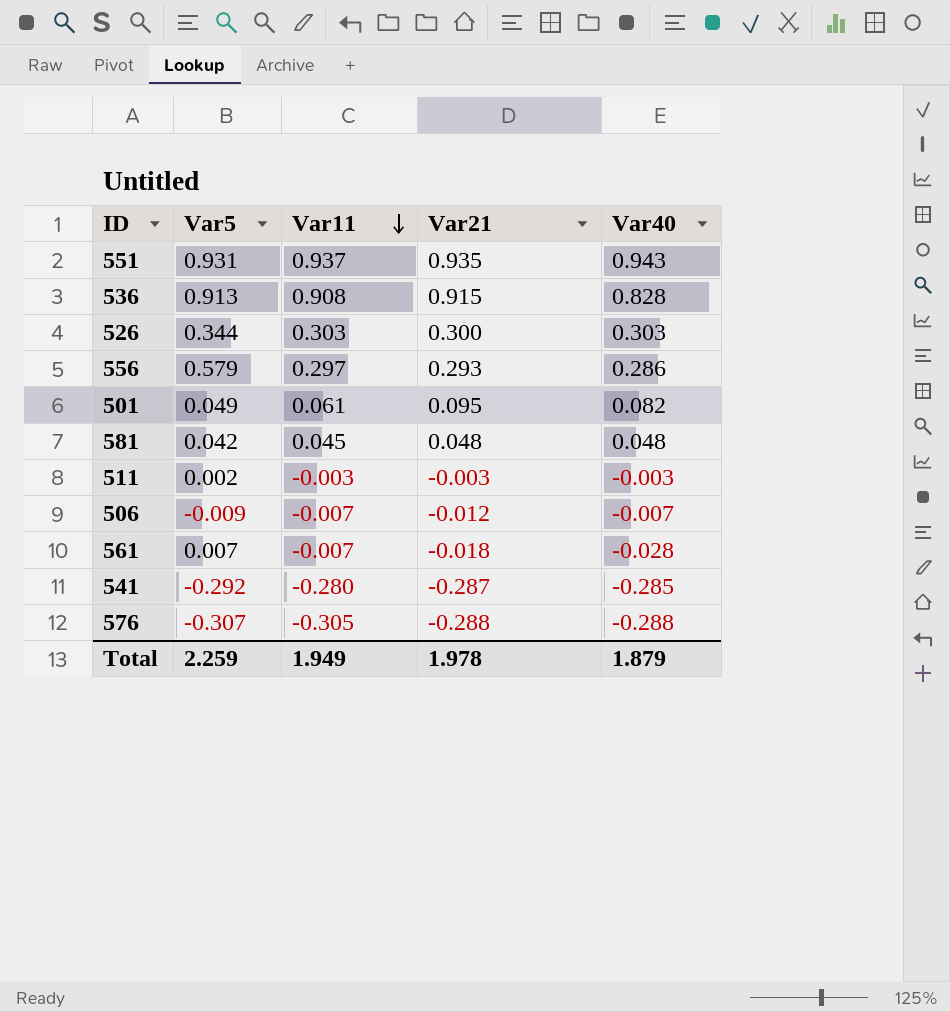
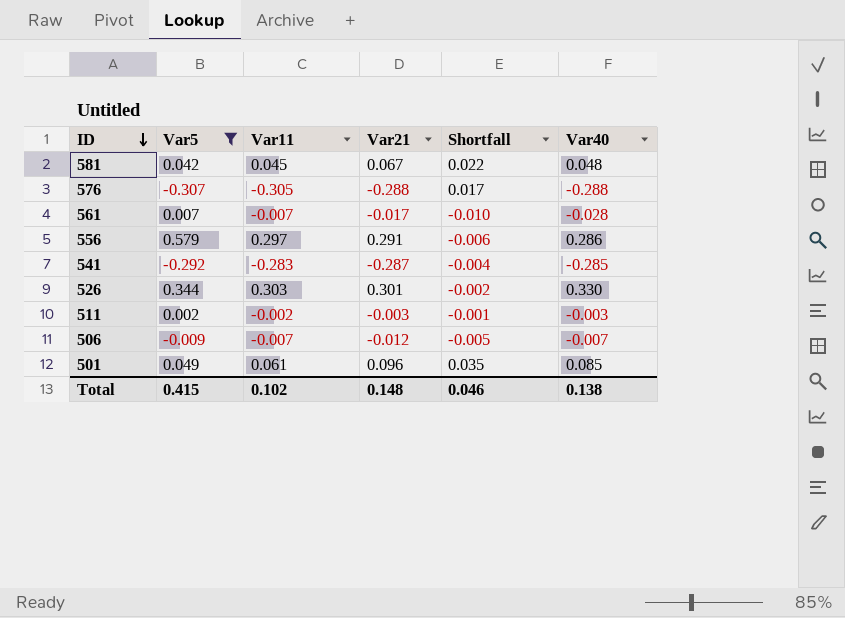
filter: none -> Var5 <= 0.579
row order: Var11 descending -> ID descending
column Shortfall | formula: none -> [Var21] - [Var11]
581 | Var21: 0.048 -> 0.067
561 | Var21: -0.018 -> -0.017
556 | Var21: 0.293 -> 0.291
541 | Var11: -0.280 -> -0.283
526 | Var21: 0.300 -> 0.301
526 | Var40: 0.303 -> 0.330
511 | Var11: -0.003 -> -0.002
501 | Var21: 0.095 -> 0.096
501 | Var40: 0.082 -> 0.085
Total | Var5: 2.259 -> 0.415
Total | Var11: 1.949 -> 0.102
Total | Var21: 1.978 -> 0.148
Total | Var40: 1.879 -> 0.138

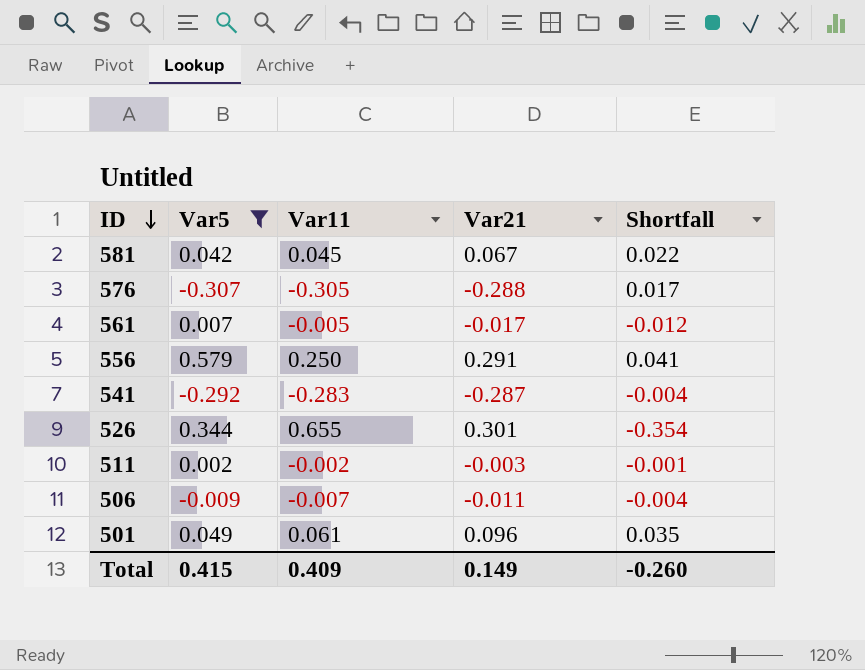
column Var40 | position: 6 -> none
561 | Var11: -0.007 -> -0.005
561 | Shortfall: -0.010 -> -0.012
556 | Var11: 0.297 -> 0.250
556 | Shortfall: -0.006 -> 0.041
526 | Var11: 0.303 -> 0.655
526 | Shortfall: -0.002 -> -0.354
506 | Var21: -0.012 -> -0.011
506 | Shortfall: -0.005 -> -0.004
Total | Var11: 0.102 -> 0.409
Total | Var21: 0.148 -> 0.149
Total | Shortfall: 0.046 -> -0.260

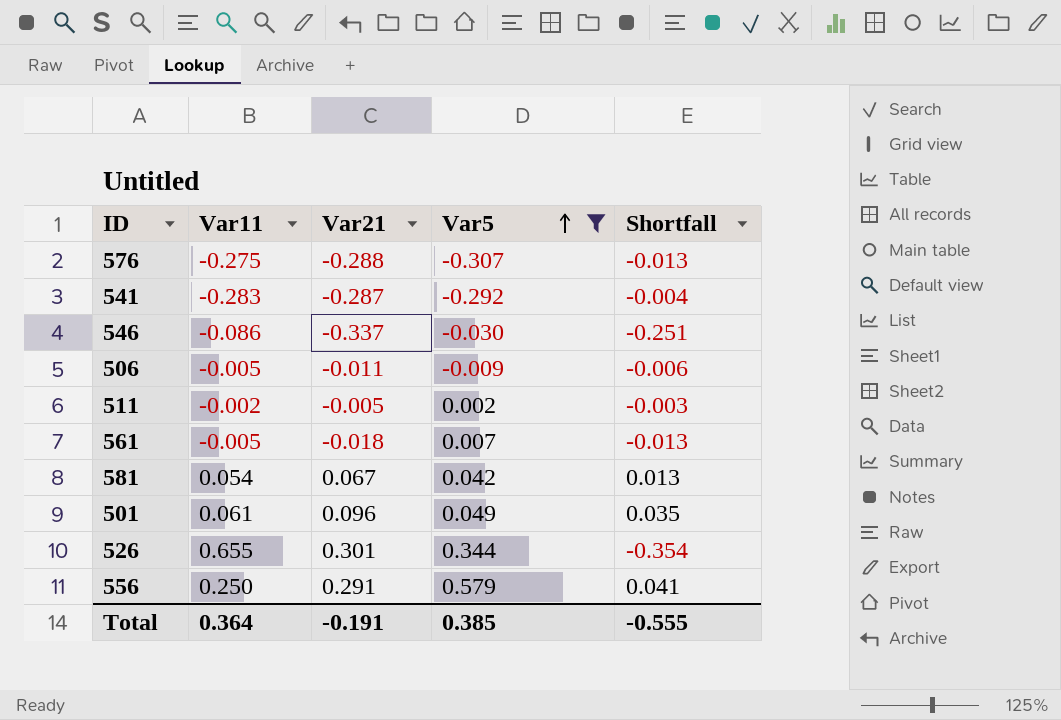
row order: ID descending -> Var5 ascending
column Var5 | position: 2 -> 4
576 | Var11: -0.305 -> -0.275
576 | Shortfall: 0.017 -> -0.013
row 546: none -> -0.086 | -0.337 | -0.030 | -0.251
506 | Var11: -0.007 -> -0.005
506 | Shortfall: -0.004 -> -0.006
511 | Var21: -0.003 -> -0.005
511 | Shortfall: -0.001 -> -0.003
561 | Var21: -0.017 -> -0.018
561 | Shortfall: -0.012 -> -0.013
581 | Var11: 0.045 -> 0.054
581 | Shortfall: 0.022 -> 0.013
Total | Var11: 0.409 -> 0.364
Total | Var21: 0.149 -> -0.191
Total | Var5: 0.415 -> 0.385
Total | Shortfall: -0.260 -> -0.555

